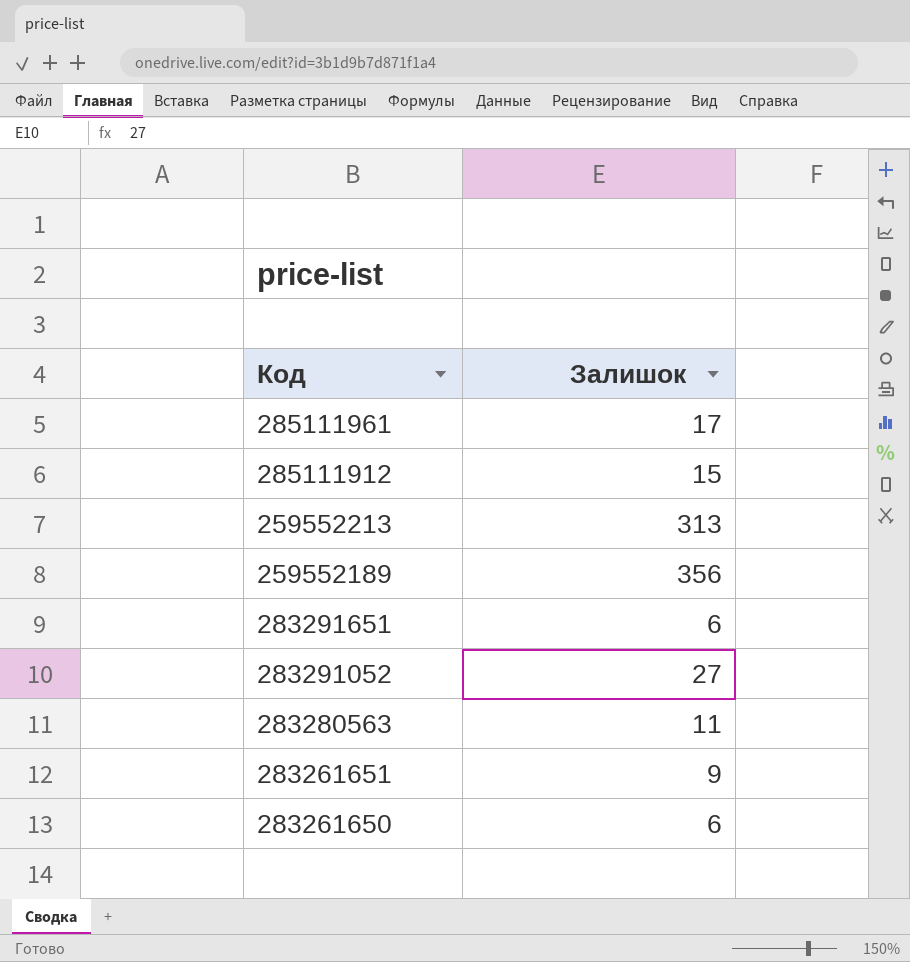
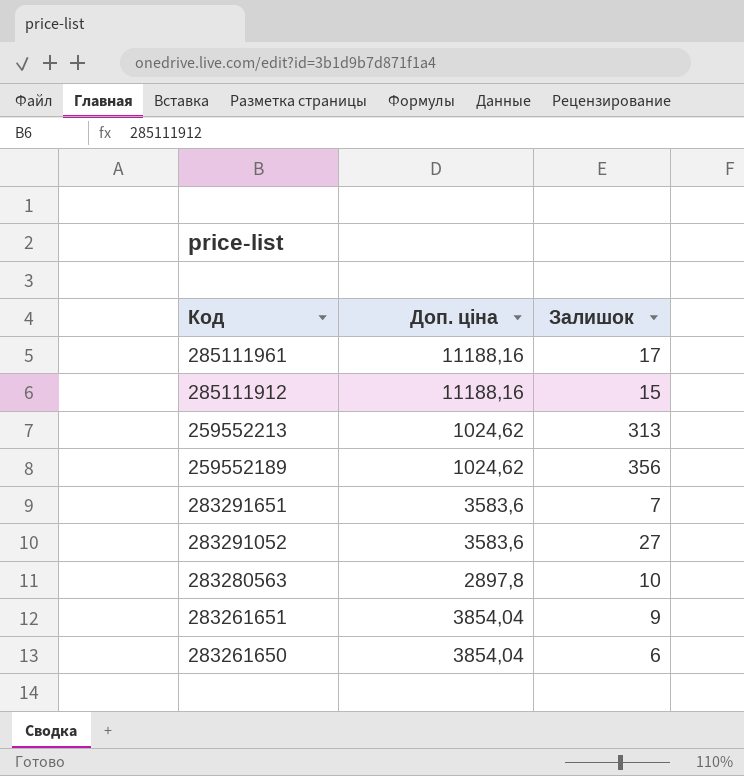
column Доп. ціна | position: none -> 2
283291651 | Залишок: 6 -> 7
283280563 | Залишок: 11 -> 10

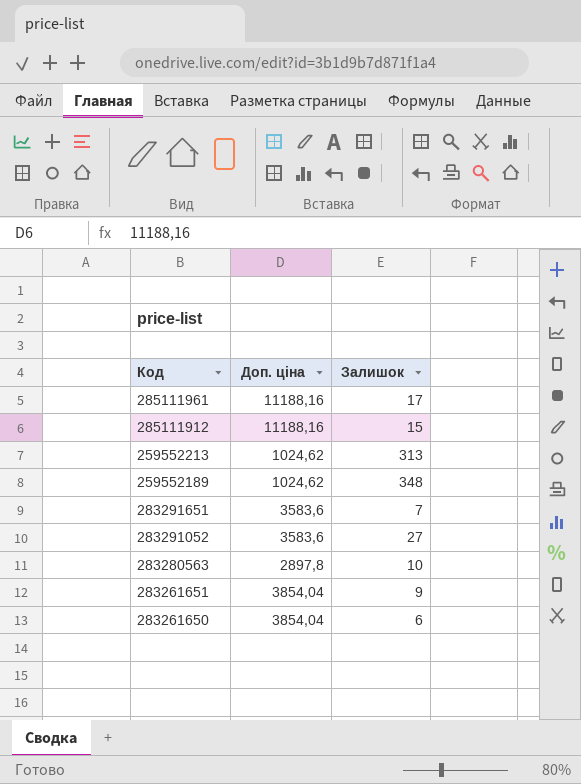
259552189 | Залишок: 356 -> 348

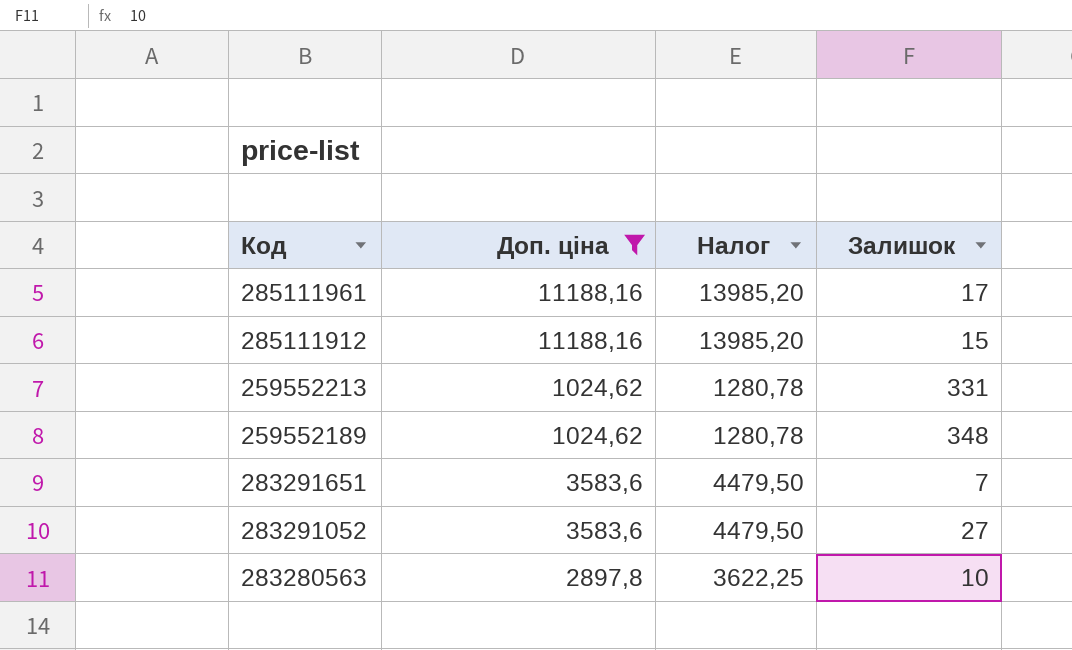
filter: none -> Доп. ціна != 3854,04
column Налог | formula: none -> [Доп. ціна] * 1,25
259552213 | Залишок: 313 -> 331

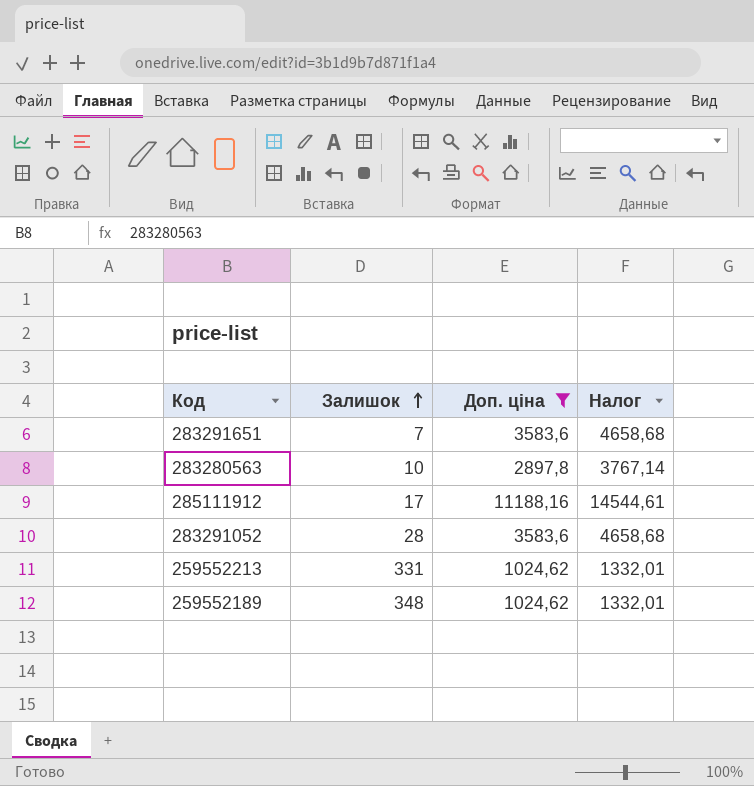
row order: none -> Залишок ascending
column Залишок | position: 4 -> 2
column Налог | formula: [Доп. ціна] * 1,25 -> [Доп. ціна] * 1,3
row 285111961: 11188,16 | 13985,20 | 17 -> none
285111912 | Залишок: 15 -> 17
283291052 | Залишок: 27 -> 28

